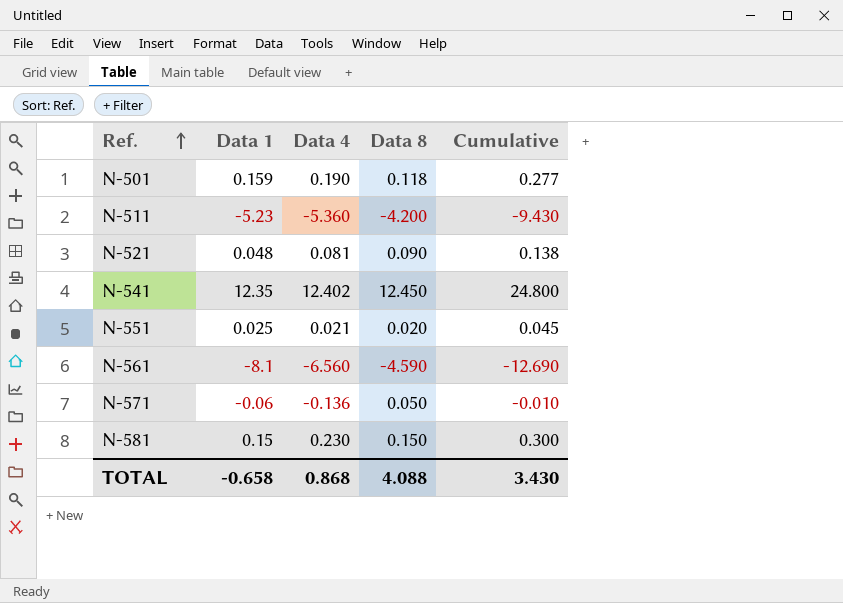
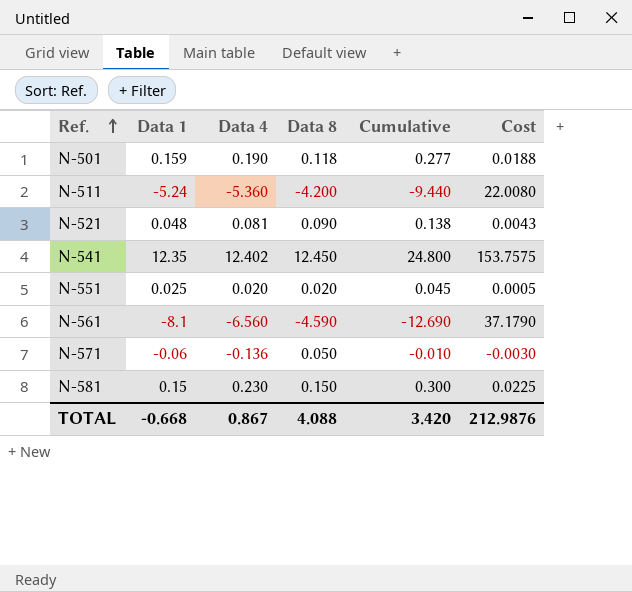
column Cost | formula: none -> [Data 1] * [Data 8]
N-511 | Data 1: -5.23 -> -5.24
N-511 | Cumulative: -9.430 -> -9.440
N-551 | Data 4: 0.021 -> 0.020
TOTAL | Data 1: -0.658 -> -0.668
TOTAL | Data 4: 0.868 -> 0.867
TOTAL | Cumulative: 3.430 -> 3.420

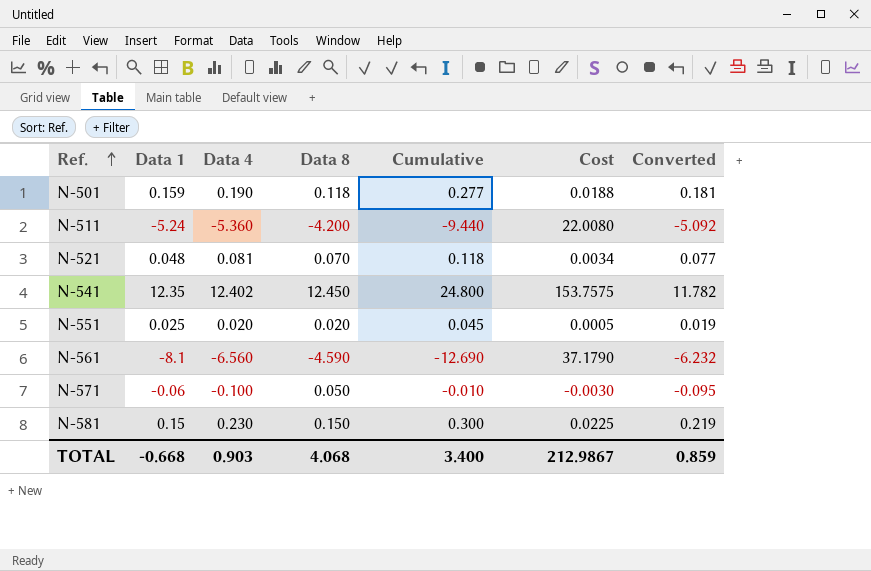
column Converted | formula: none -> [Data 4] * 0.95
N-521 | Data 8: 0.090 -> 0.070
N-521 | Cumulative: 0.138 -> 0.118
N-521 | Cost: 0.0043 -> 0.0034
N-571 | Data 4: -0.136 -> -0.100
TOTAL | Data 4: 0.867 -> 0.903
TOTAL | Data 8: 4.088 -> 4.068
TOTAL | Cumulative: 3.420 -> 3.400
TOTAL | Cost: 212.9876 -> 212.9867

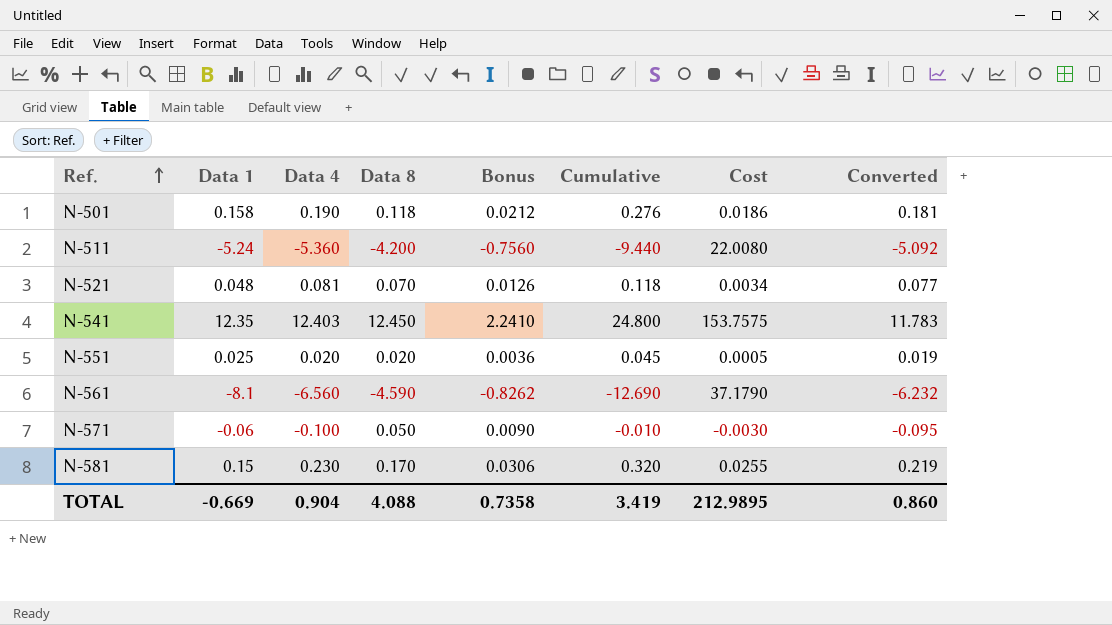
column Bonus | formula: none -> [Data 8] * 0.18
N-501 | Data 1: 0.159 -> 0.158
N-501 | Cumulative: 0.277 -> 0.276
N-501 | Cost: 0.0188 -> 0.0186
N-541 | Data 4: 12.402 -> 12.403
N-541 | Converted: 11.782 -> 11.783
N-581 | Data 8: 0.150 -> 0.170
N-581 | Cumulative: 0.300 -> 0.320
N-581 | Cost: 0.0225 -> 0.0255
TOTAL | Data 1: -0.668 -> -0.669
TOTAL | Data 4: 0.903 -> 0.904
TOTAL | Data 8: 4.068 -> 4.088
TOTAL | Cumulative: 3.400 -> 3.419
TOTAL | Cost: 212.9867 -> 212.9895
TOTAL | Converted: 0.859 -> 0.860

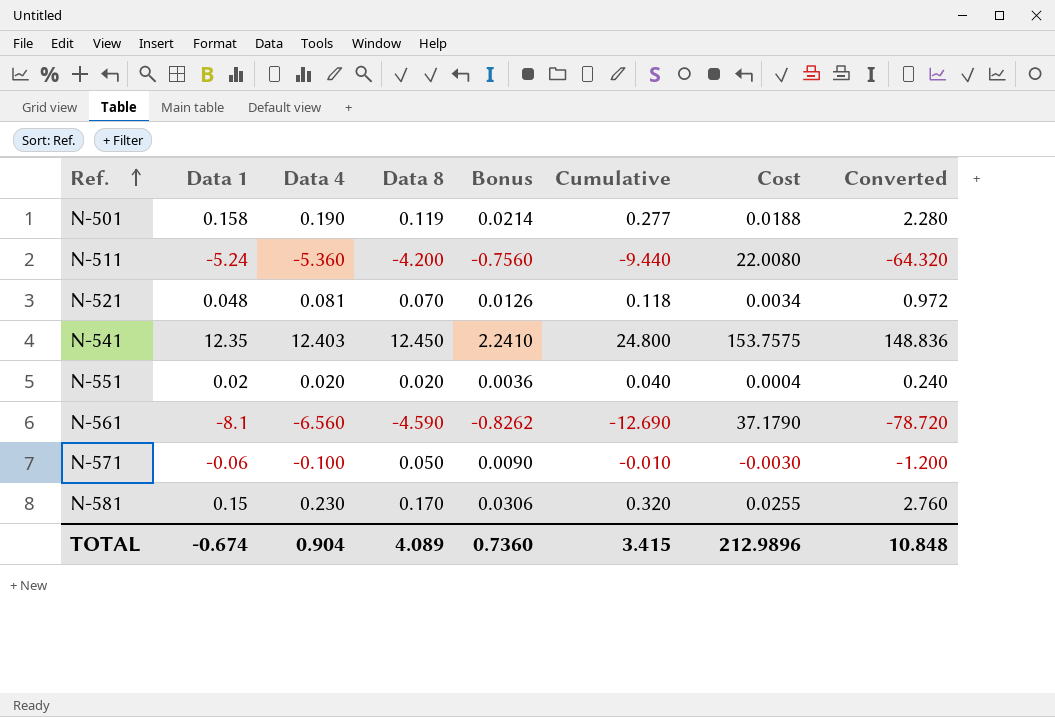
column Converted | formula: [Data 4] * 0.95 -> [Data 4] * 12
N-501 | Data 8: 0.118 -> 0.119
N-501 | Bonus: 0.0212 -> 0.0214
N-501 | Cumulative: 0.276 -> 0.277
N-501 | Cost: 0.0186 -> 0.0188
N-551 | Data 1: 0.025 -> 0.02
N-551 | Cumulative: 0.045 -> 0.040
N-551 | Cost: 0.0005 -> 0.0004
TOTAL | Data 1: -0.669 -> -0.674
TOTAL | Data 8: 4.088 -> 4.089
TOTAL | Bonus: 0.7358 -> 0.7360
TOTAL | Cumulative: 3.419 -> 3.415
TOTAL | Cost: 212.9895 -> 212.9896
TOTAL | Converted: 0.860 -> 10.848

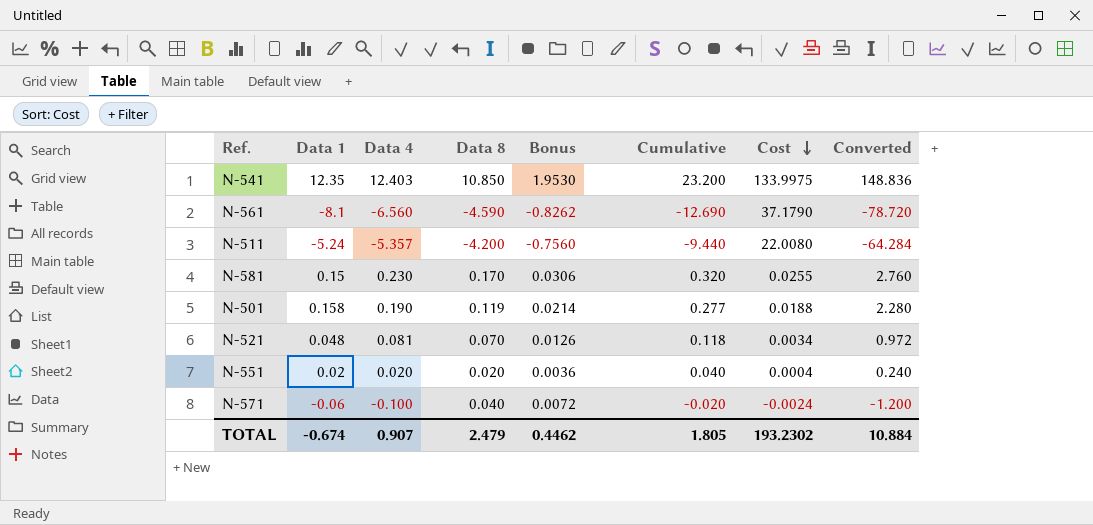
row order: Ref. ascending -> Cost descending
N-541 | Data 8: 12.450 -> 10.850
N-541 | Bonus: 2.2410 -> 1.9530
N-541 | Cumulative: 24.800 -> 23.200
N-541 | Cost: 153.7575 -> 133.9975
N-511 | Data 4: -5.360 -> -5.357
N-511 | Converted: -64.320 -> -64.284
N-571 | Data 8: 0.050 -> 0.040
N-571 | Bonus: 0.0090 -> 0.0072
N-571 | Cumulative: -0.010 -> -0.020
N-571 | Cost: -0.0030 -> -0.0024
TOTAL | Data 4: 0.904 -> 0.907
TOTAL | Data 8: 4.089 -> 2.479
TOTAL | Bonus: 0.7360 -> 0.4462
TOTAL | Cumulative: 3.415 -> 1.805
TOTAL | Cost: 212.9896 -> 193.2302
TOTAL | Converted: 10.848 -> 10.884

